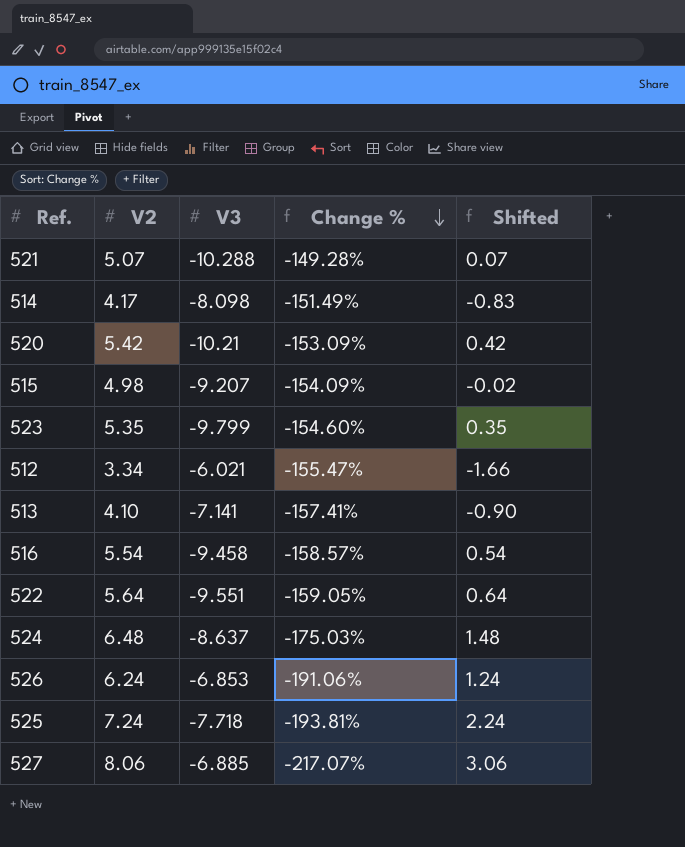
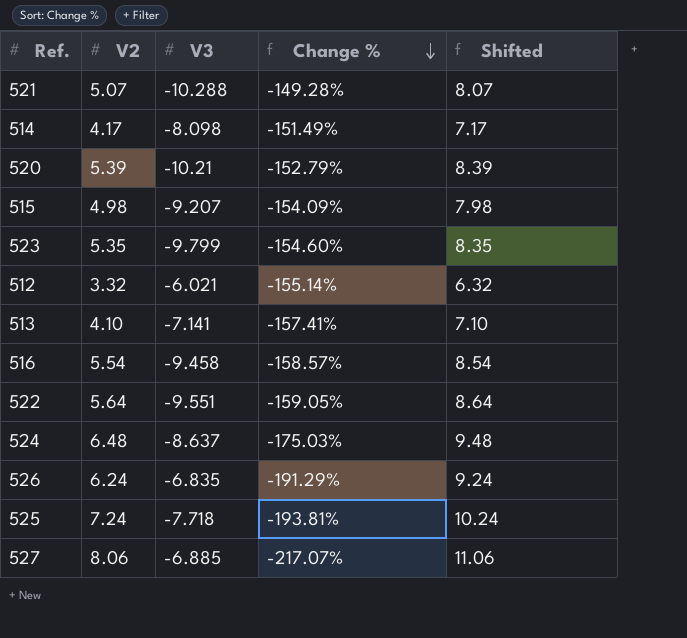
column Shifted | formula: [V2] - 5 -> [V2] + 3
520 | V2: 5.42 -> 5.39
520 | Change %: -153.09% -> -152.79%
512 | V2: 3.34 -> 3.32
512 | Change %: -155.47% -> -155.14%
526 | V3: -6.853 -> -6.835
526 | Change %: -191.06% -> -191.29%

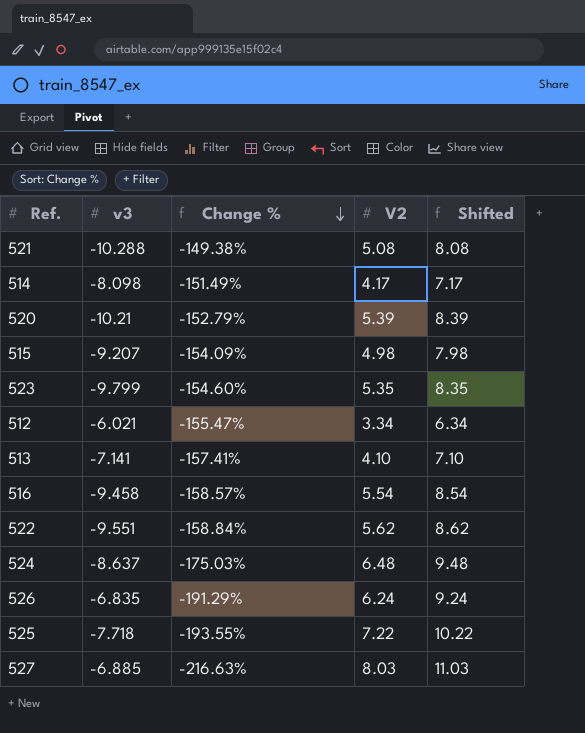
column name: V3 -> v3
column V2 | position: 2 -> 4
521 | Change %: -149.28% -> -149.38%
521 | V2: 5.07 -> 5.08
521 | Shifted: 8.07 -> 8.08
512 | Change %: -155.14% -> -155.47%
512 | V2: 3.32 -> 3.34
512 | Shifted: 6.32 -> 6.34
522 | Change %: -159.05% -> -158.84%
522 | V2: 5.64 -> 5.62
522 | Shifted: 8.64 -> 8.62
525 | Change %: -193.81% -> -193.55%
525 | V2: 7.24 -> 7.22
525 | Shifted: 10.24 -> 10.22
527 | Change %: -217.07% -> -216.63%
527 | V2: 8.06 -> 8.03
527 | Shifted: 11.06 -> 11.03

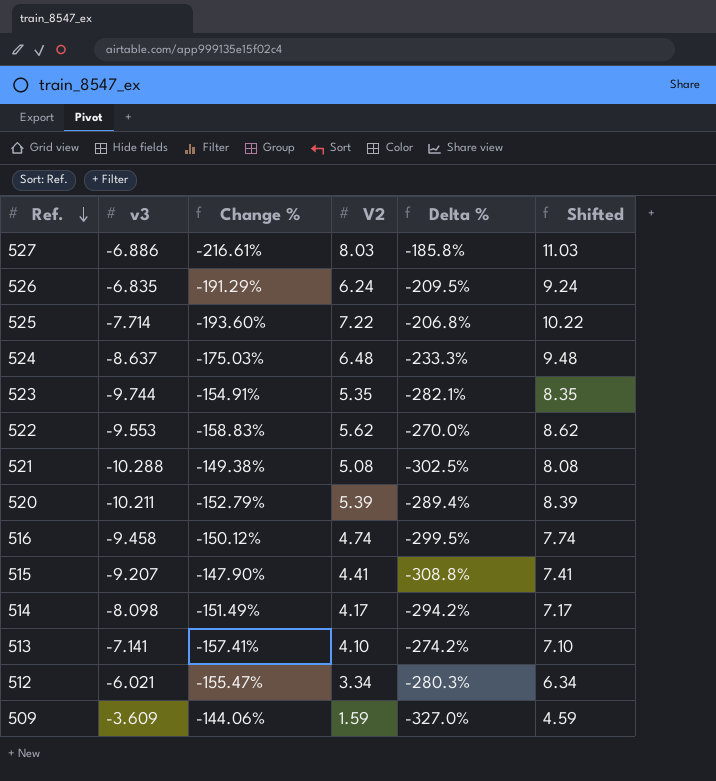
row order: Change % descending -> Ref. descending
column Delta % | formula: none -> ([v3] - [V2]) / [V2]
527 | v3: -6.885 -> -6.886
527 | Change %: -216.63% -> -216.61%
525 | v3: -7.718 -> -7.714
525 | Change %: -193.55% -> -193.60%
523 | v3: -9.799 -> -9.744
523 | Change %: -154.60% -> -154.91%
522 | v3: -9.551 -> -9.553
522 | Change %: -158.84% -> -158.83%
520 | v3: -10.21 -> -10.211
516 | Change %: -158.57% -> -150.12%
516 | V2: 5.54 -> 4.74
516 | Shifted: 8.54 -> 7.74
515 | Change %: -154.09% -> -147.90%
515 | V2: 4.98 -> 4.41
515 | Shifted: 7.98 -> 7.41
row 509: none -> -3.609 | -144.06% | 1.59 | -327.0% | 4.59

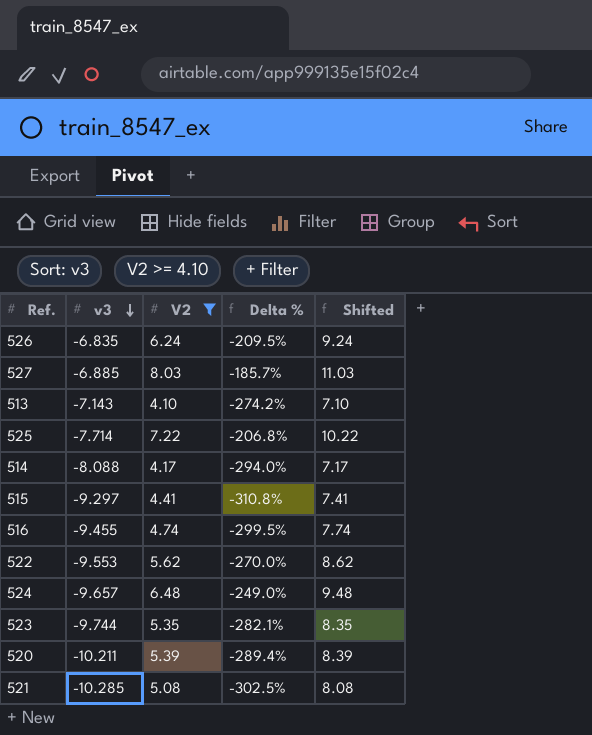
filter: none -> V2 >= 4.10
row order: Ref. descending -> v3 descending
column Change % | formula: ([V2] - [v3]) / [v3] -> none
527 | v3: -6.886 -> -6.885
527 | Delta %: -185.8% -> -185.7%
513 | v3: -7.141 -> -7.143
514 | v3: -8.098 -> -8.088
514 | Delta %: -294.2% -> -294.0%
515 | v3: -9.207 -> -9.297
515 | Delta %: -308.8% -> -310.8%
516 | v3: -9.458 -> -9.455
524 | v3: -8.637 -> -9.657
524 | Delta %: -233.3% -> -249.0%
521 | v3: -10.288 -> -10.285

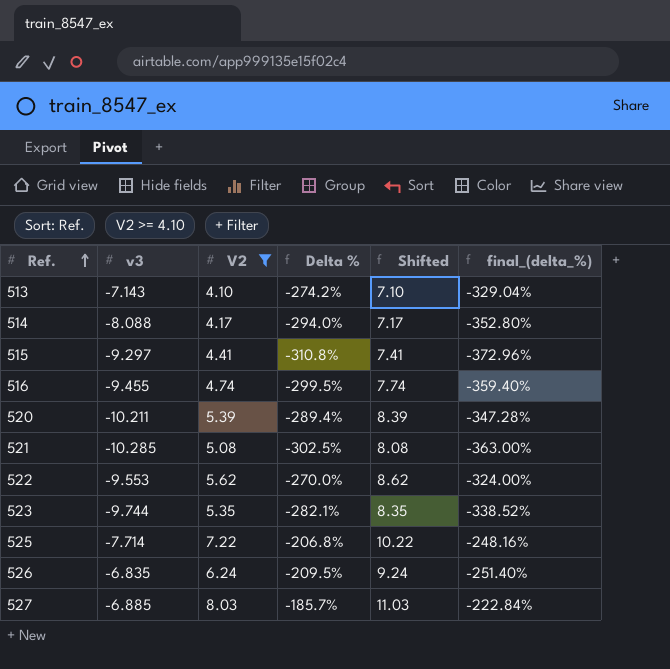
row order: v3 descending -> Ref. ascending
column final_(delta_%) | formula: none -> [Delta %] * 1.2
row 524: -9.657 | 6.48 | -249.0% | 9.48 -> none

